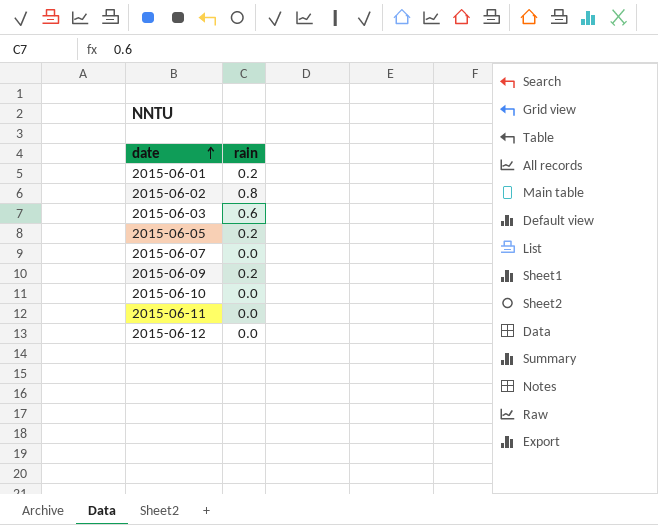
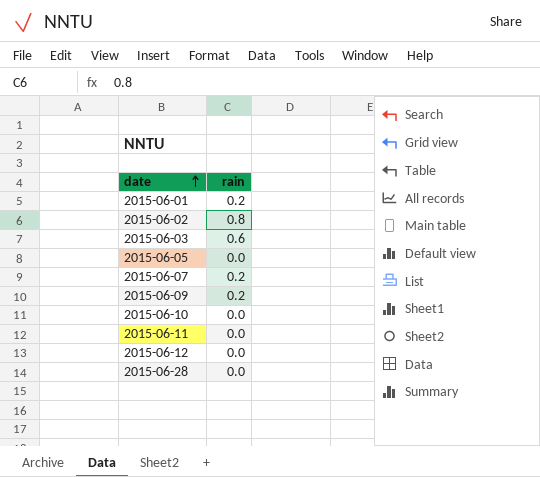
2015-06-05 | rain: 0.2 -> 0.0
2015-06-07 | rain: 0.0 -> 0.2
row 2015-06-28: none -> 0.0

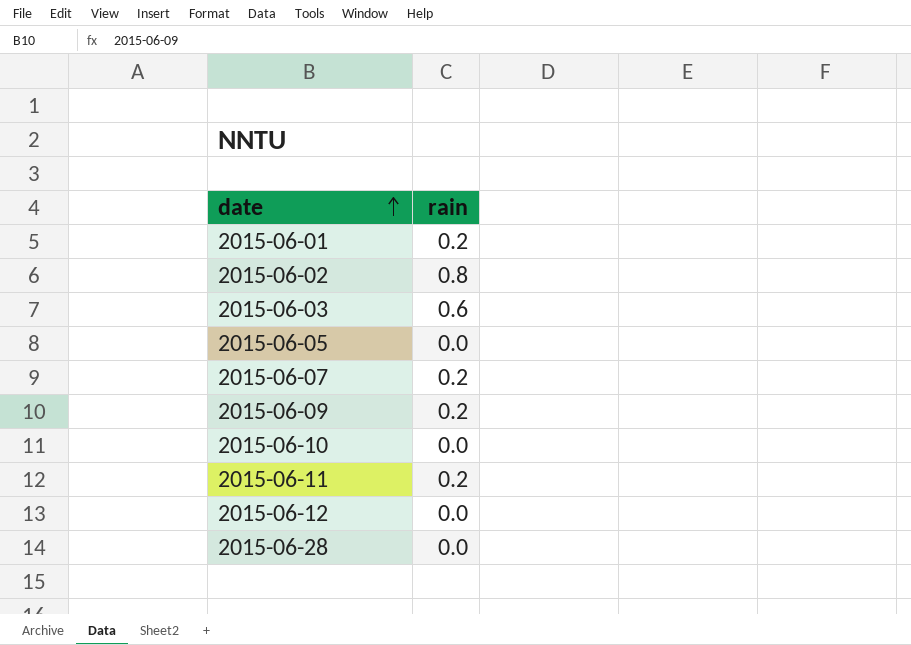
2015-06-11 | rain: 0.0 -> 0.2

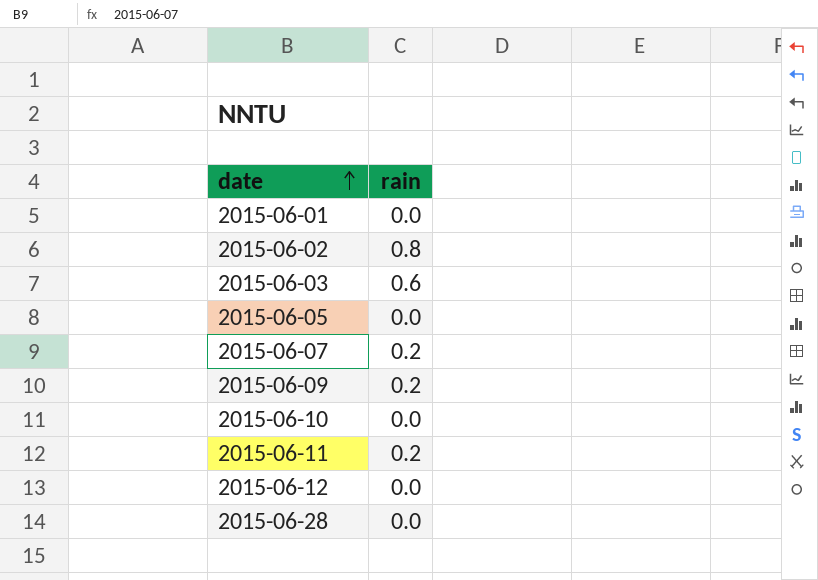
2015-06-01 | rain: 0.2 -> 0.0

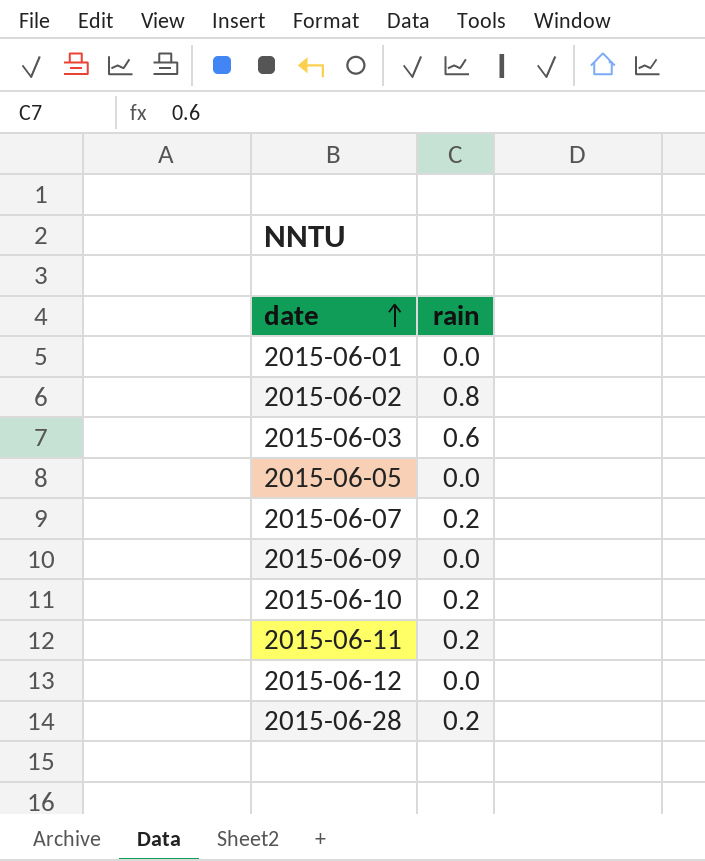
2015-06-09 | rain: 0.2 -> 0.0
2015-06-10 | rain: 0.0 -> 0.2
2015-06-28 | rain: 0.0 -> 0.2

